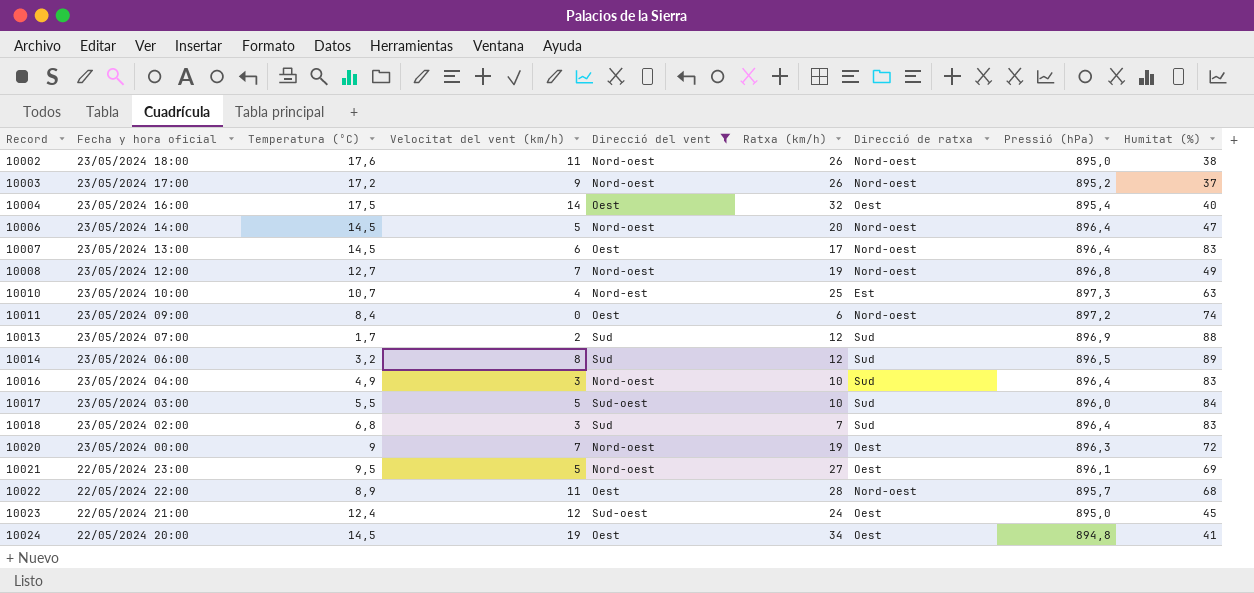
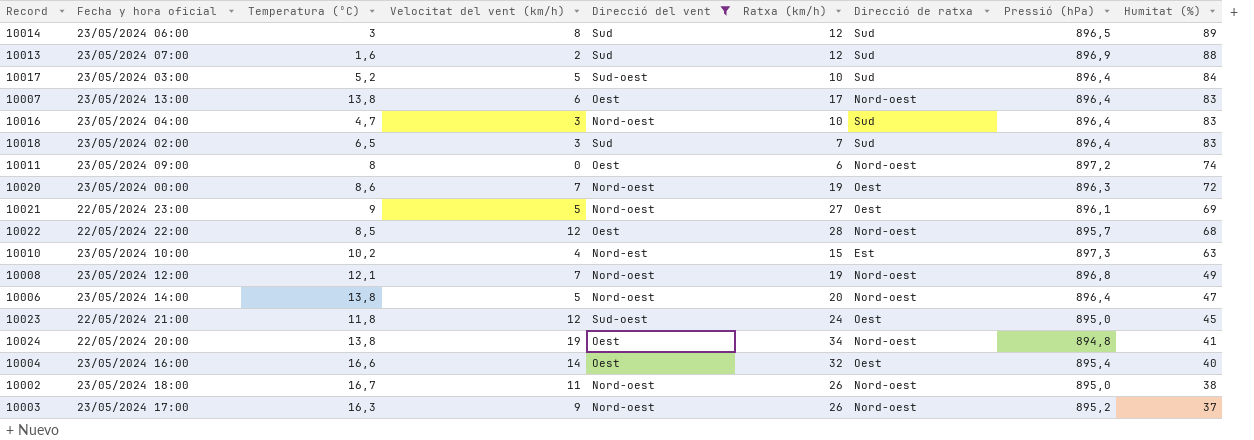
row order: Record ascending -> Humitat (%) descending
10014 | Temperatura (ºC): 3,2 -> 3
10013 | Temperatura (ºC): 1,7 -> 1,6
10017 | Temperatura (ºC): 5,5 -> 5,2
10017 | Pressió (hPa): 896,0 -> 896,4
10007 | Temperatura (ºC): 14,5 -> 13,8
10016 | Temperatura (ºC): 4,9 -> 4,7
10018 | Temperatura (ºC): 6,8 -> 6,5
10011 | Temperatura (ºC): 8,4 -> 8
10020 | Temperatura (ºC): 9 -> 8,6
10021 | Temperatura (ºC): 9,5 -> 9
10022 | Temperatura (ºC): 8,9 -> 8,5
10022 | Velocitat del vent (km/h): 11 -> 12
10010 | Temperatura (ºC): 10,7 -> 10,2
10010 | Ratxa (km/h): 25 -> 15
10008 | Temperatura (ºC): 12,7 -> 12,1
10006 | Temperatura (ºC): 14,5 -> 13,8
10023 | Temperatura (ºC): 12,4 -> 11,8
10024 | Temperatura (ºC): 14,5 -> 13,8
10024 | Direcció de ratxa: Oest -> Nord-oest
10004 | Temperatura (ºC): 17,5 -> 16,6
10002 | Temperatura (ºC): 17,6 -> 16,7
10003 | Temperatura (ºC): 17,2 -> 16,3

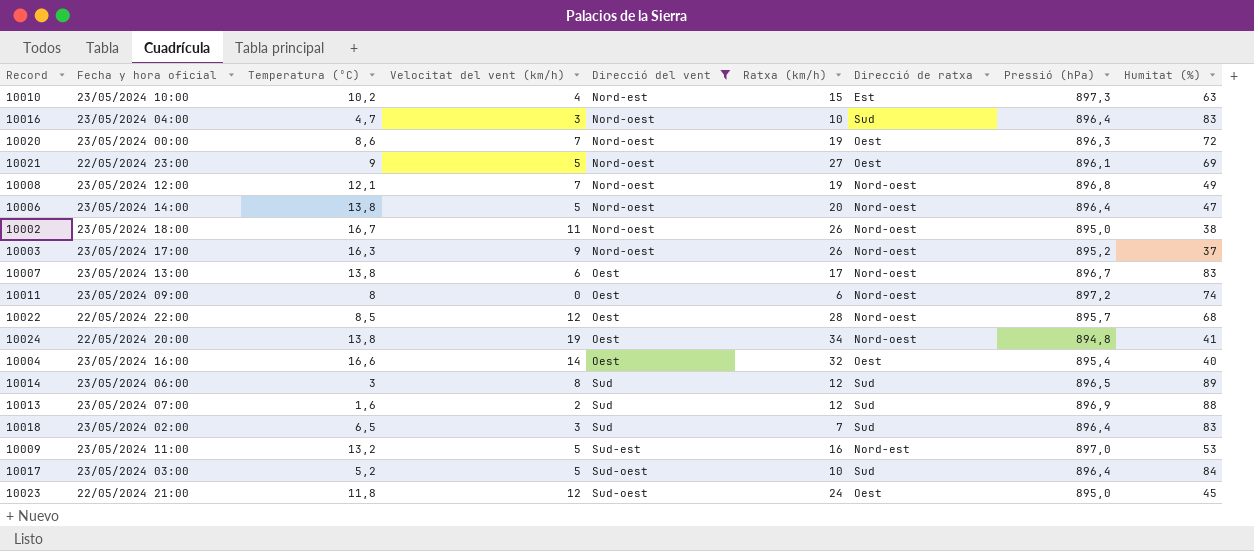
row order: Humitat (%) descending -> Direcció del vent ascending
10007 | Pressió (hPa): 896,4 -> 896,7
row 10009: none -> 23/05/2024 11:00 | 13,2 | 5 | Sud-est | 16 | Nord-est | 897,0 | 53

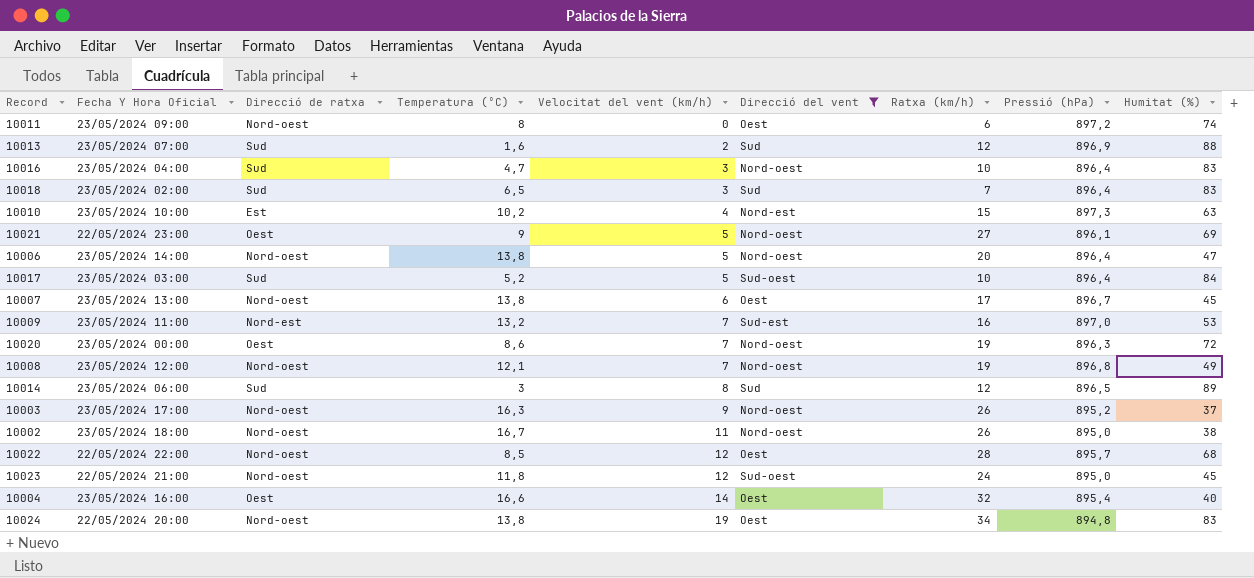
row order: Direcció del vent ascending -> Velocitat del vent (km/h) ascending
column name: Fecha y hora oficial -> Fecha Y Hora Oficial
column Direcció de ratxa | position: 7 -> 3
10007 | Humitat (%): 83 -> 45
10009 | Velocitat del vent (km/h): 5 -> 7
10023 | Direcció de ratxa: Oest -> Nord-oest
10024 | Humitat (%): 41 -> 83

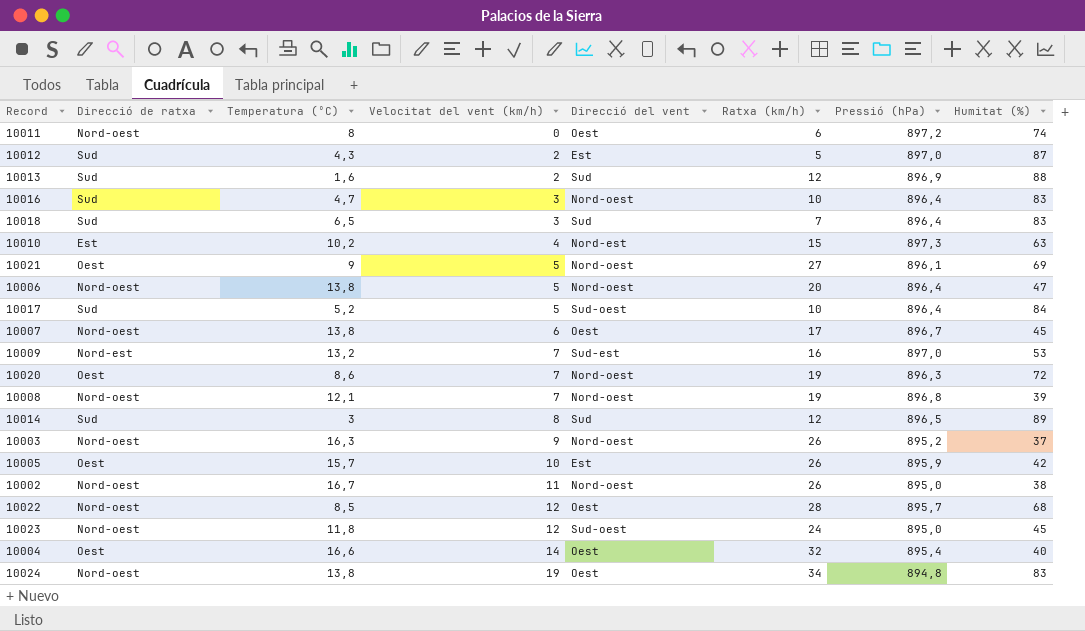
filter: Direcció del vent != Est -> none
column Fecha Y Hora Oficial | position: 2 -> none
10008 | Humitat (%): 49 -> 39

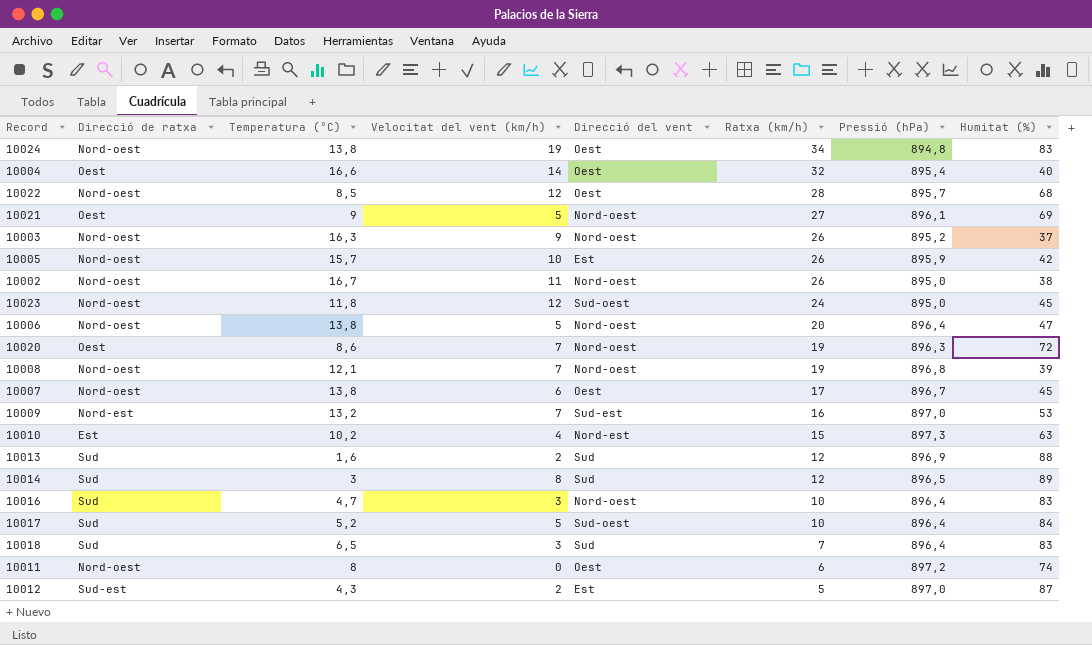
row order: Velocitat del vent (km/h) ascending -> Ratxa (km/h) descending
10005 | Direcció de ratxa: Oest -> Nord-oest
10012 | Direcció de ratxa: Sud -> Sud-est

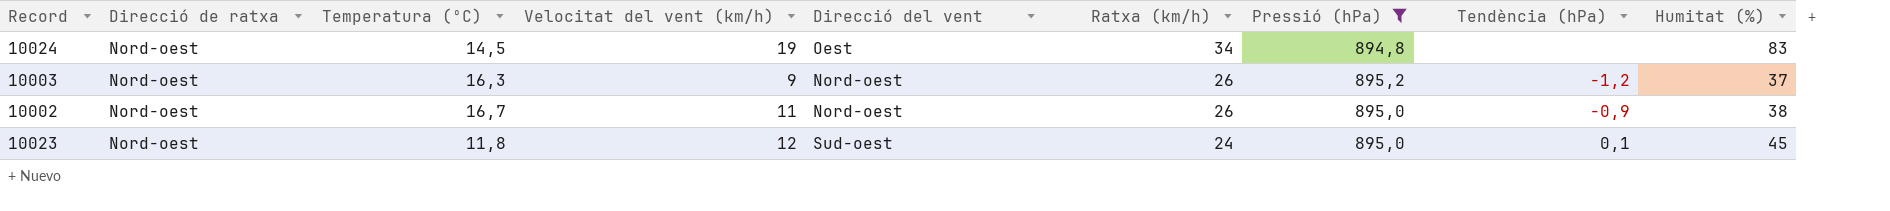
filter: none -> Pressió (hPa) <= 895,2
column Tendència (hPa) | position: none -> 8
10024 | Temperatura (ºC): 13,8 -> 14,5

